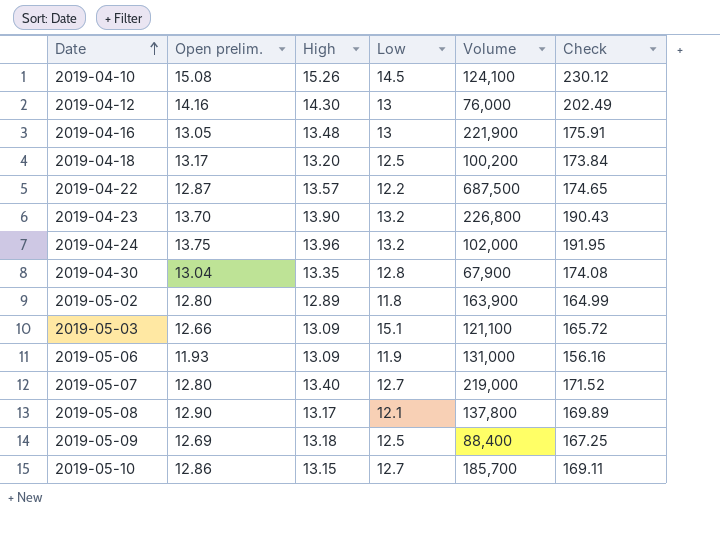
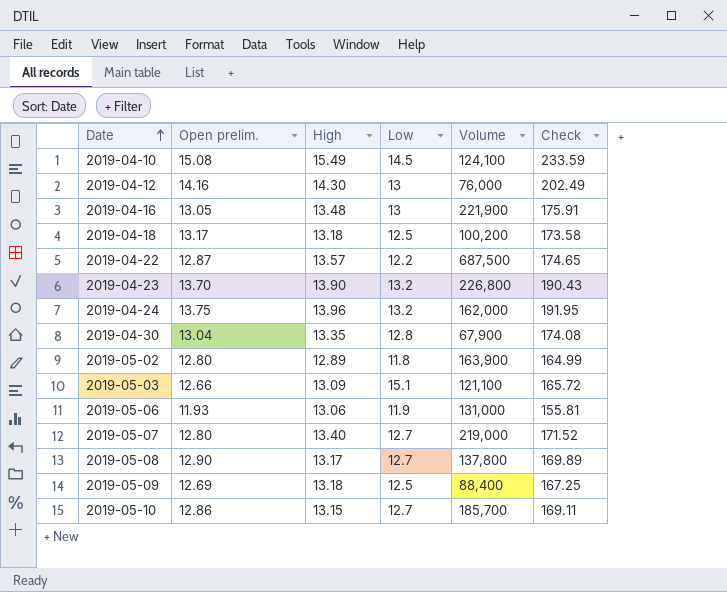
2019-04-10 | High: 15.26 -> 15.49
2019-04-10 | Check: 230.12 -> 233.59
2019-04-18 | High: 13.20 -> 13.18
2019-04-18 | Check: 173.84 -> 173.58
2019-04-24 | Volume: 102,000 -> 162,000
2019-05-06 | High: 13.09 -> 13.06
2019-05-06 | Check: 156.16 -> 155.81
2019-05-08 | Low: 12.1 -> 12.7

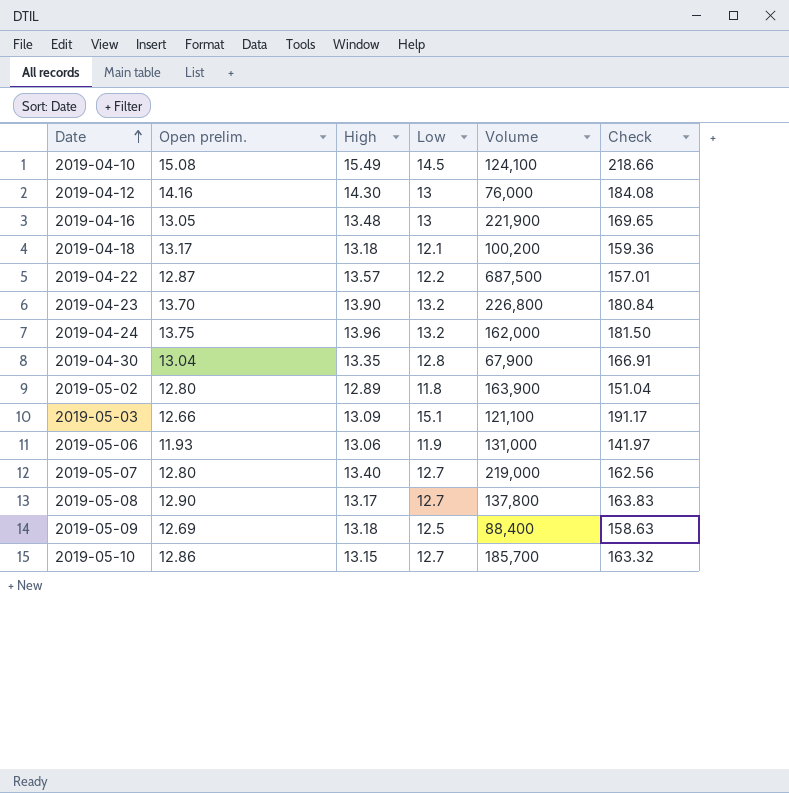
column Check | formula: [Open prelim.] * [High] -> [Open prelim.] * [Low]
2019-04-18 | Low: 12.5 -> 12.1

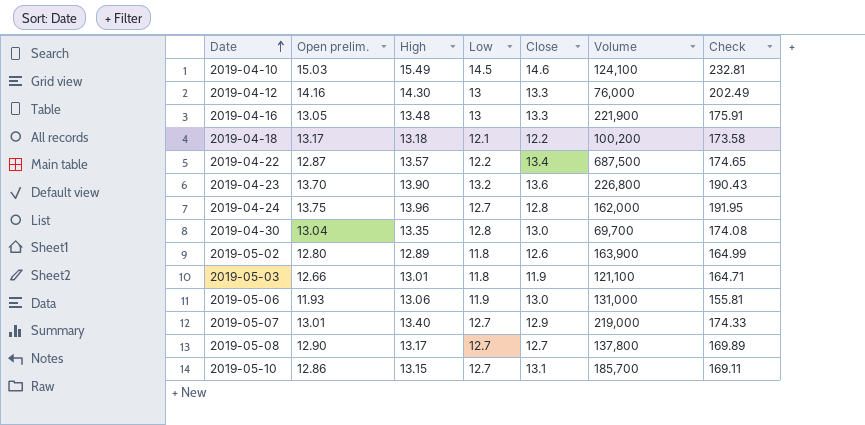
column Close | position: none -> 5
column Check | formula: [Open prelim.] * [Low] -> [Open prelim.] * [High]
row 2019-05-09: 12.69 | 13.18 | 12.5 | 88,400 | 158.63 -> none
2019-04-10 | Open prelim.: 15.08 -> 15.03
2019-04-24 | Low: 13.2 -> 12.7
2019-04-30 | Volume: 67,900 -> 69,700
2019-05-03 | High: 13.09 -> 13.01
2019-05-03 | Low: 15.1 -> 11.8
2019-05-07 | Open prelim.: 12.80 -> 13.01

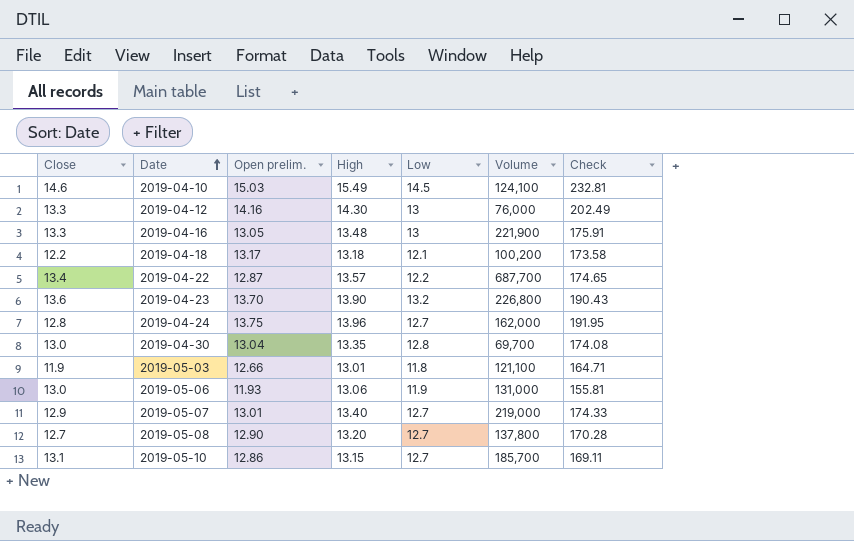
column Close | position: 5 -> 1
row 2019-05-02: 12.80 | 12.89 | 11.8 | 12.6 | 163,900 | 164.99 -> none
2019-04-22 | Volume: 687,500 -> 687,700
2019-05-08 | High: 13.17 -> 13.20
2019-05-08 | Check: 169.89 -> 170.28

